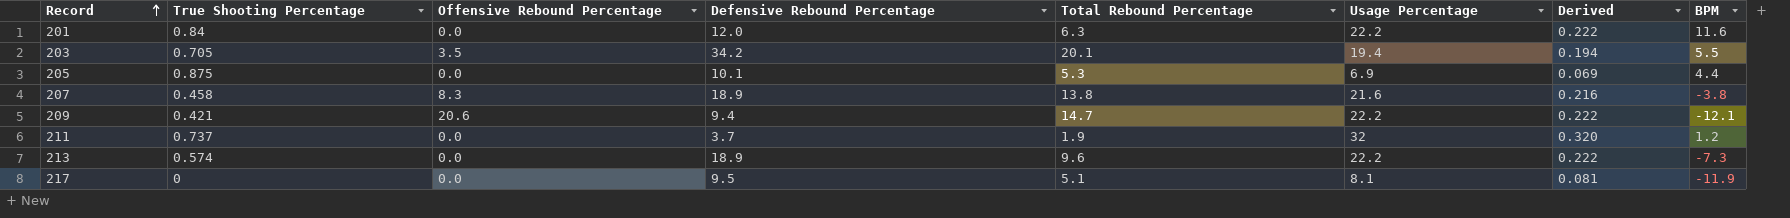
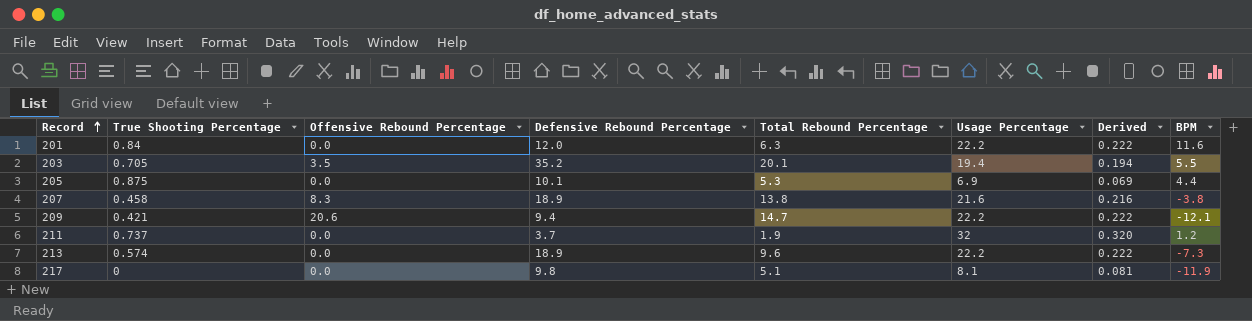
203 | Defensive Rebound Percentage: 34.2 -> 35.2
217 | Defensive Rebound Percentage: 9.5 -> 9.8

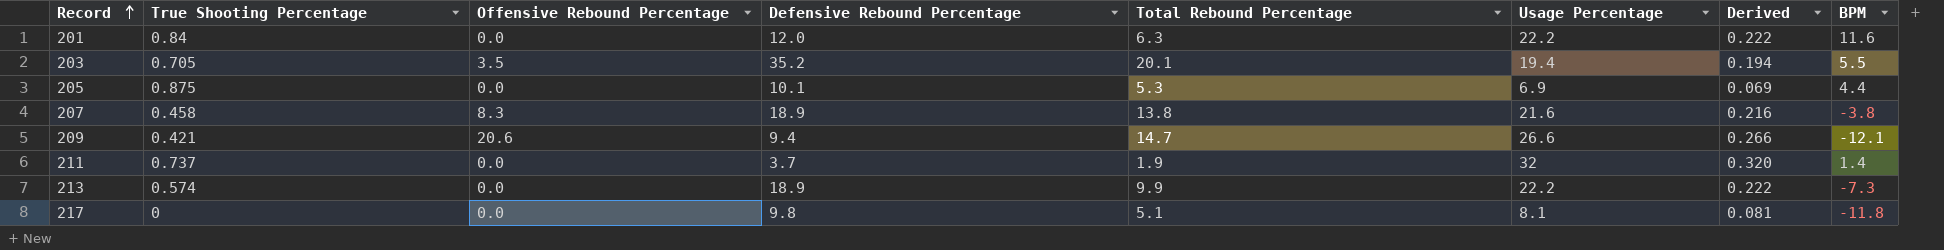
209 | Usage Percentage: 22.2 -> 26.6
209 | Derived: 0.222 -> 0.266
211 | BPM: 1.2 -> 1.4
213 | Total Rebound Percentage: 9.6 -> 9.9
217 | BPM: -11.9 -> -11.8

